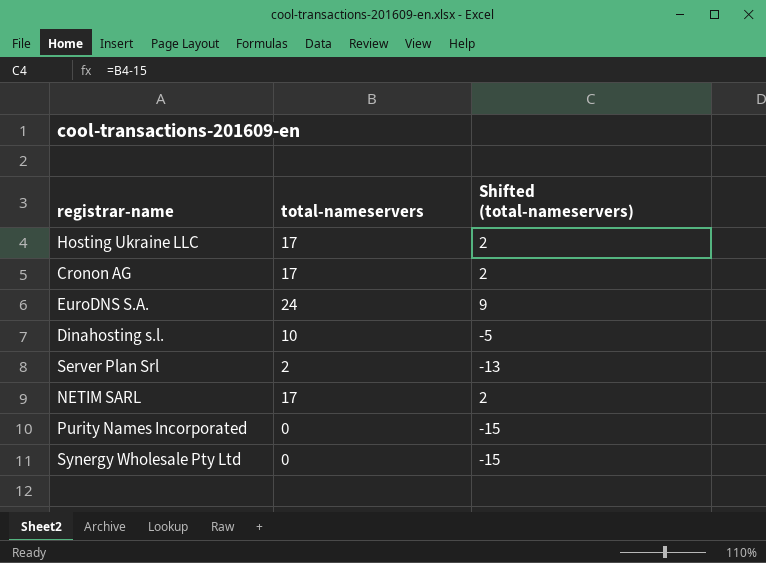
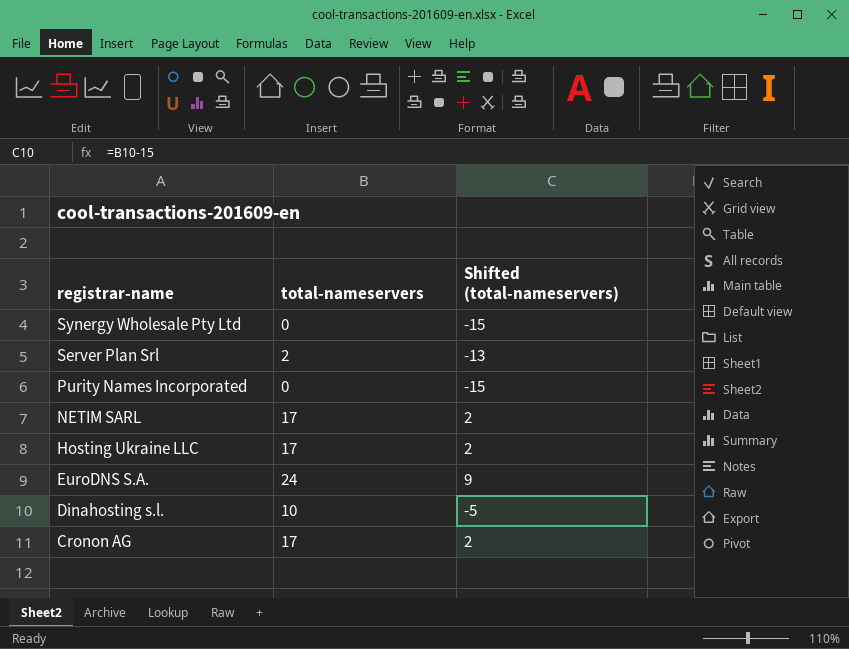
row order: none -> registrar-name descending

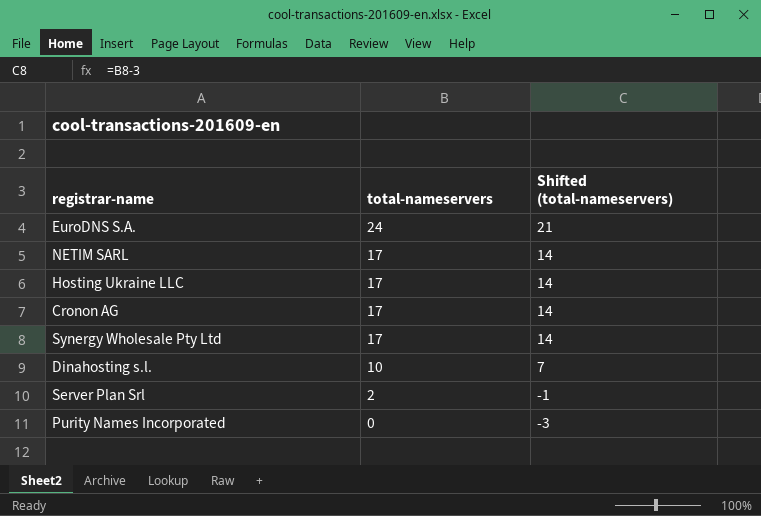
row order: registrar-name descending -> total-nameservers descending
column Shifted (total-nameservers) | formula: [total-nameservers] - 15 -> [total-nameservers] - 3
Synergy Wholesale Pty Ltd | total-nameservers: 0 -> 17

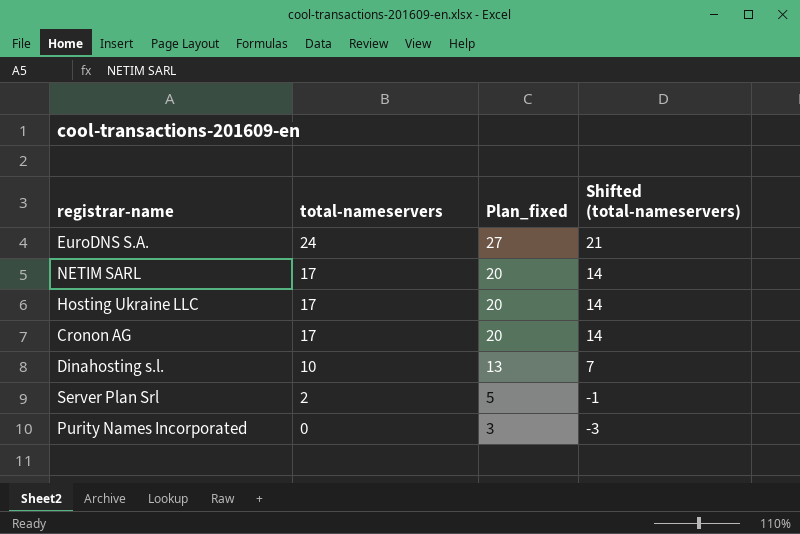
column Plan_fixed | formula: none -> [total-nameservers] + 3
row Synergy Wholesale Pty Ltd: 17 | 14 -> none

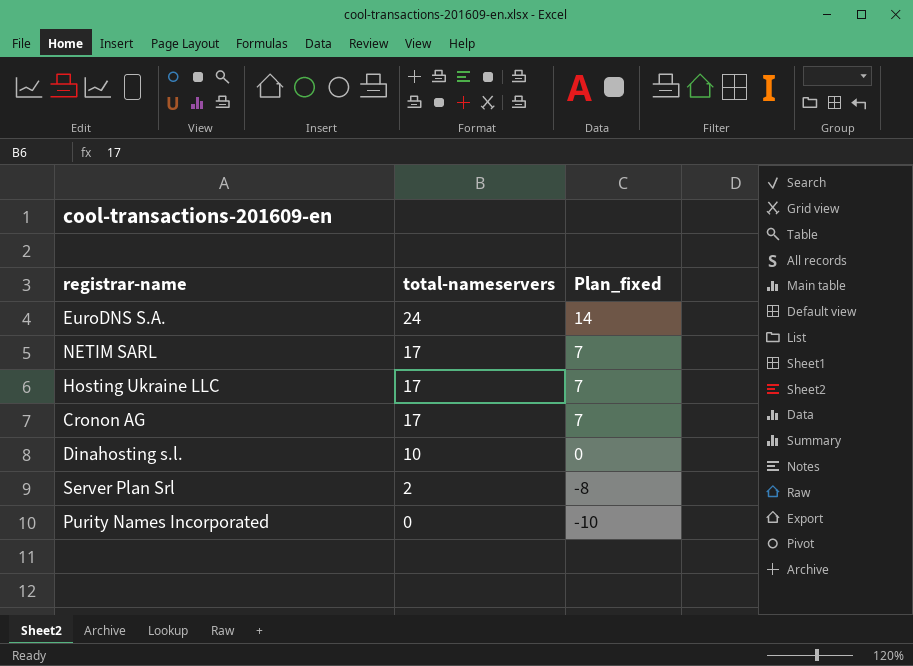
column Shifted (total-nameservers) | formula: [total-nameservers] - 3 -> none
column Plan_fixed | formula: [total-nameservers] + 3 -> [total-nameservers] - 10

